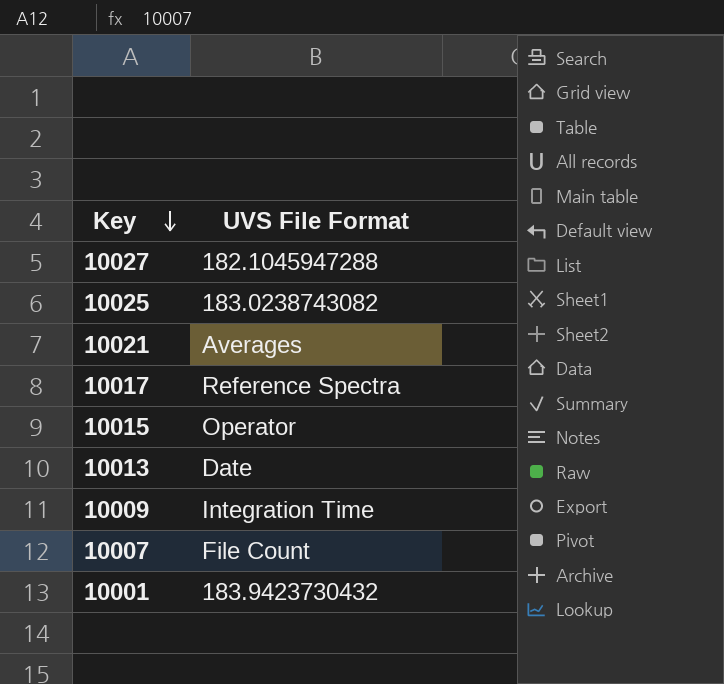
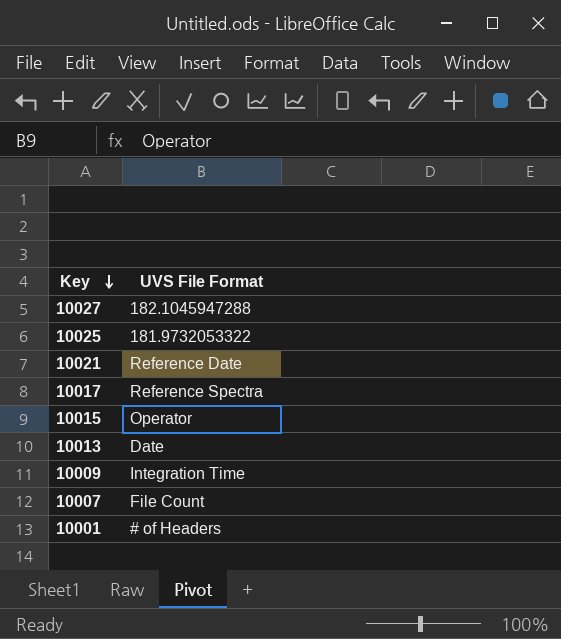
10025 | UVS File Format: 183.0238743082 -> 181.9732053322
10021 | UVS File Format: Averages -> Reference Date
10001 | UVS File Format: 183.9423730432 -> # of Headers

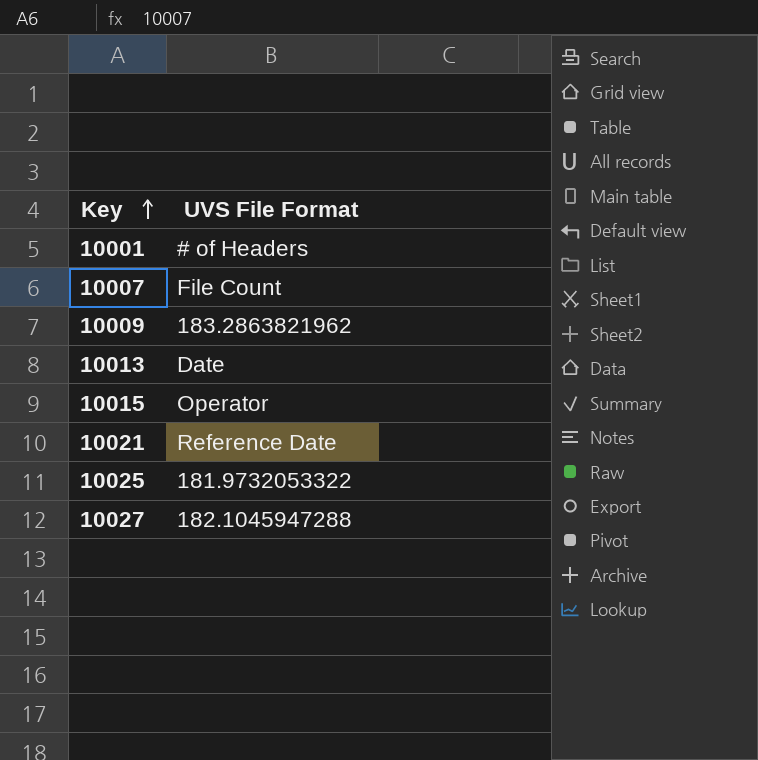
row order: Key descending -> Key ascending
row 10017: Reference Spectra -> none
10009 | UVS File Format: Integration Time -> 183.2863821962

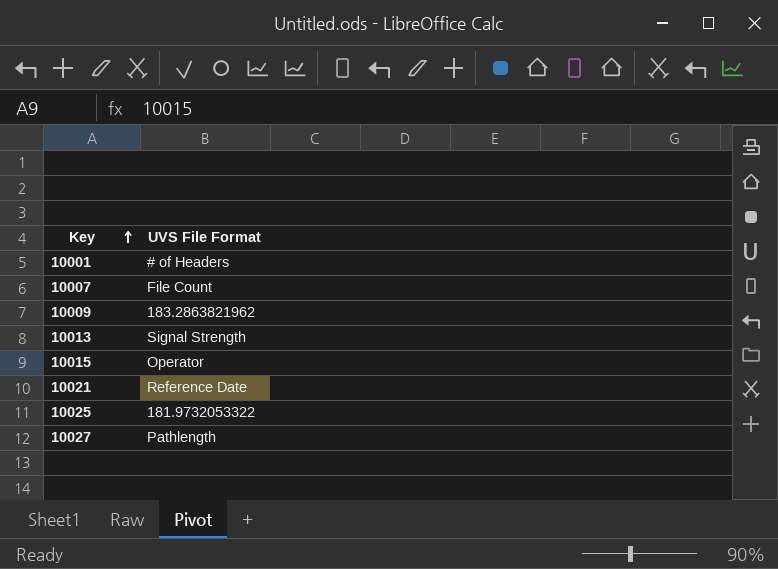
10013 | UVS File Format: Date -> Signal Strength
10027 | UVS File Format: 182.1045947288 -> Pathlength

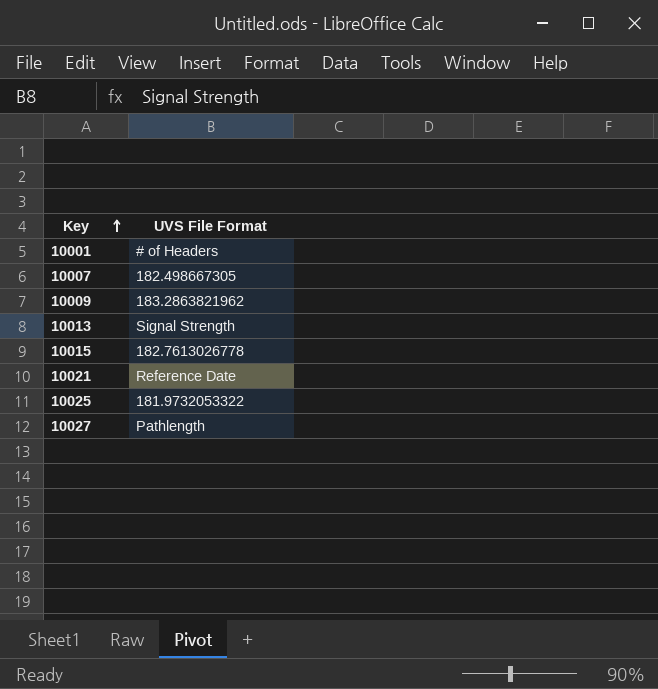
10007 | UVS File Format: File Count -> 182.498667305
10015 | UVS File Format: Operator -> 182.7613026778

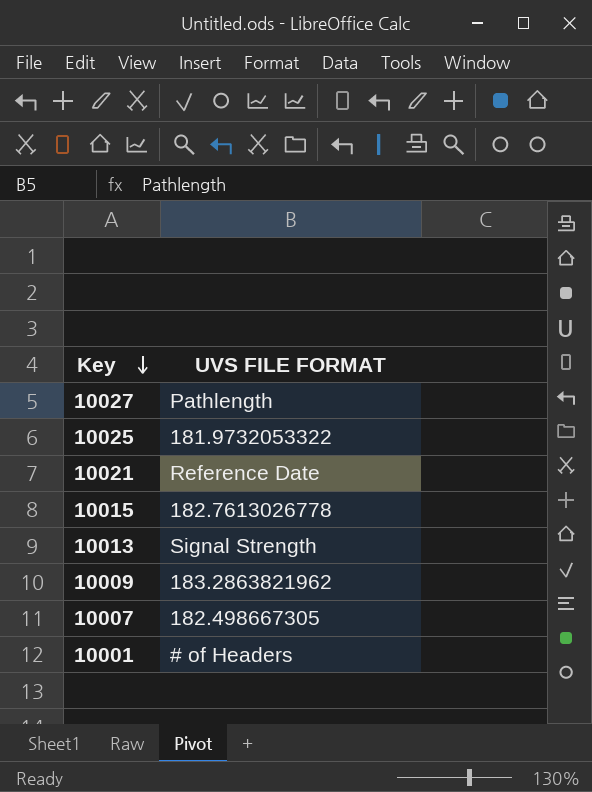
row order: Key ascending -> Key descending
column name: UVS File Format -> UVS FILE FORMAT

